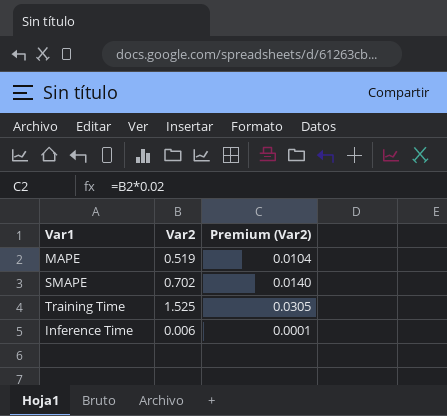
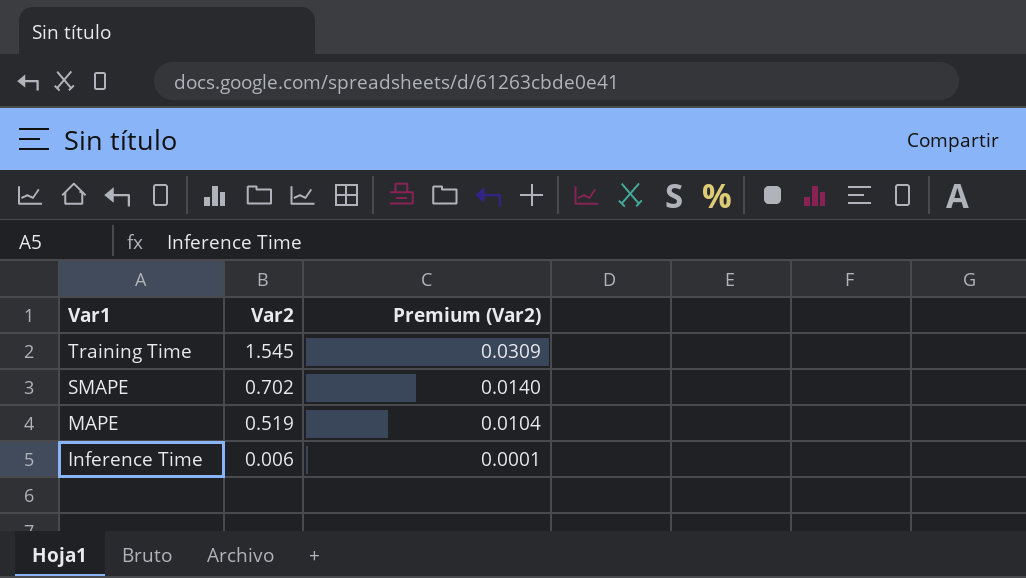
row order: none -> Var1 descending
Training Time | Var2: 1.525 -> 1.545
Training Time | Premium (Var2): 0.0305 -> 0.0309

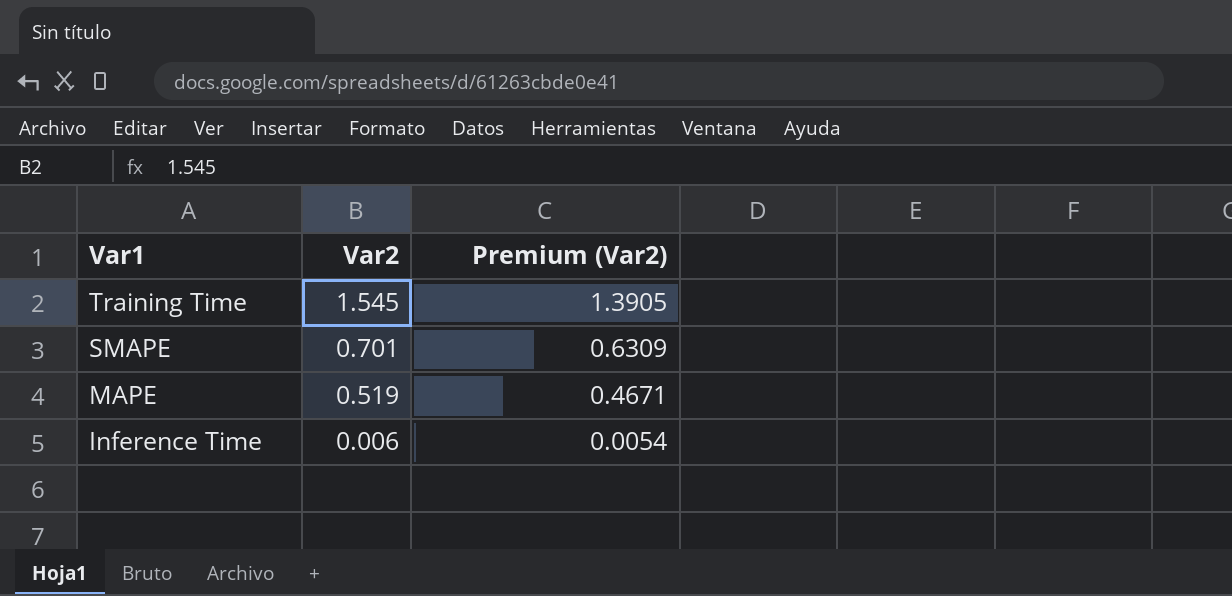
column Premium (Var2) | formula: [Var2] * 0.02 -> [Var2] * 0.9
SMAPE | Var2: 0.702 -> 0.701

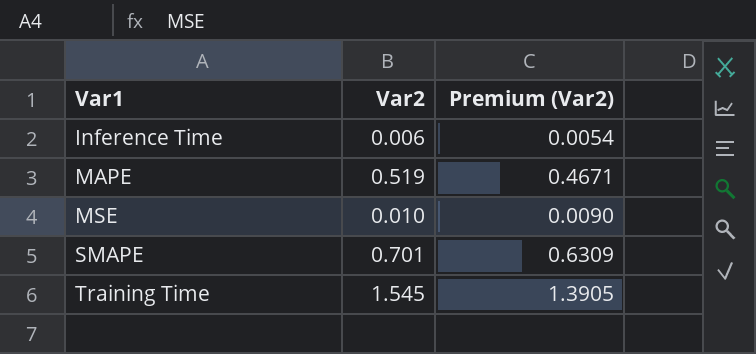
row order: Var1 descending -> Var1 ascending
row MSE: none -> 0.010 | 0.0090

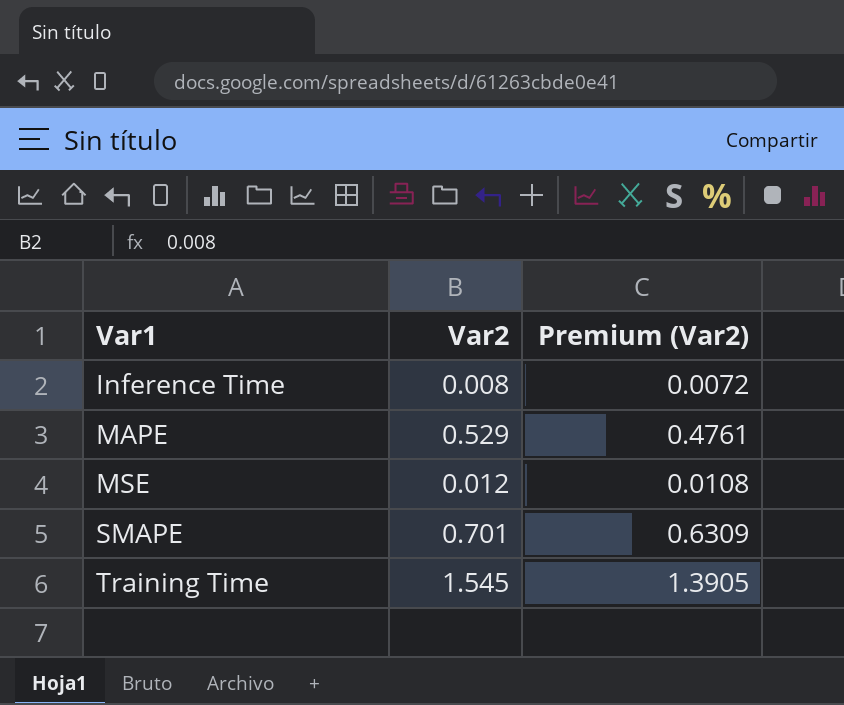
Inference Time | Var2: 0.006 -> 0.008
Inference Time | Premium (Var2): 0.0054 -> 0.0072
MAPE | Var2: 0.519 -> 0.529
MAPE | Premium (Var2): 0.4671 -> 0.4761
MSE | Var2: 0.010 -> 0.012
MSE | Premium (Var2): 0.0090 -> 0.0108

